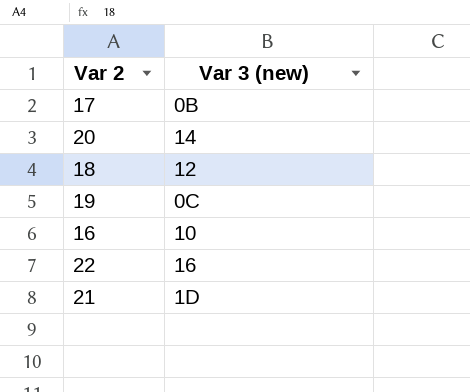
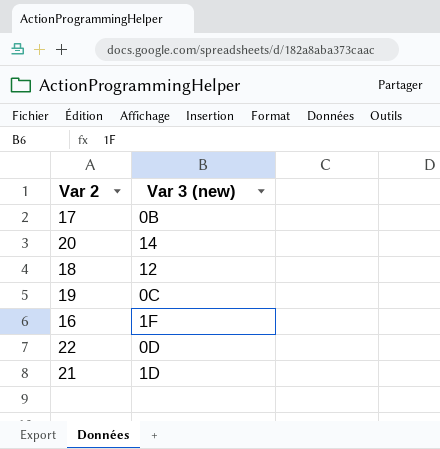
16 | Var 3 (new): 10 -> 1F
22 | Var 3 (new): 16 -> 0D

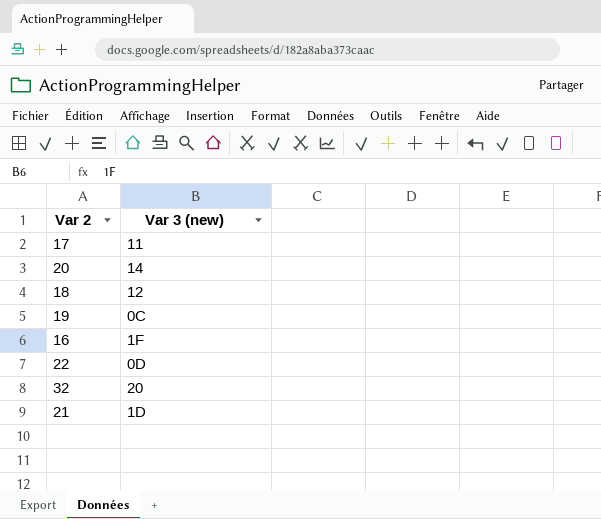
17 | Var 3 (new): 0B -> 11
row 32: none -> 20

